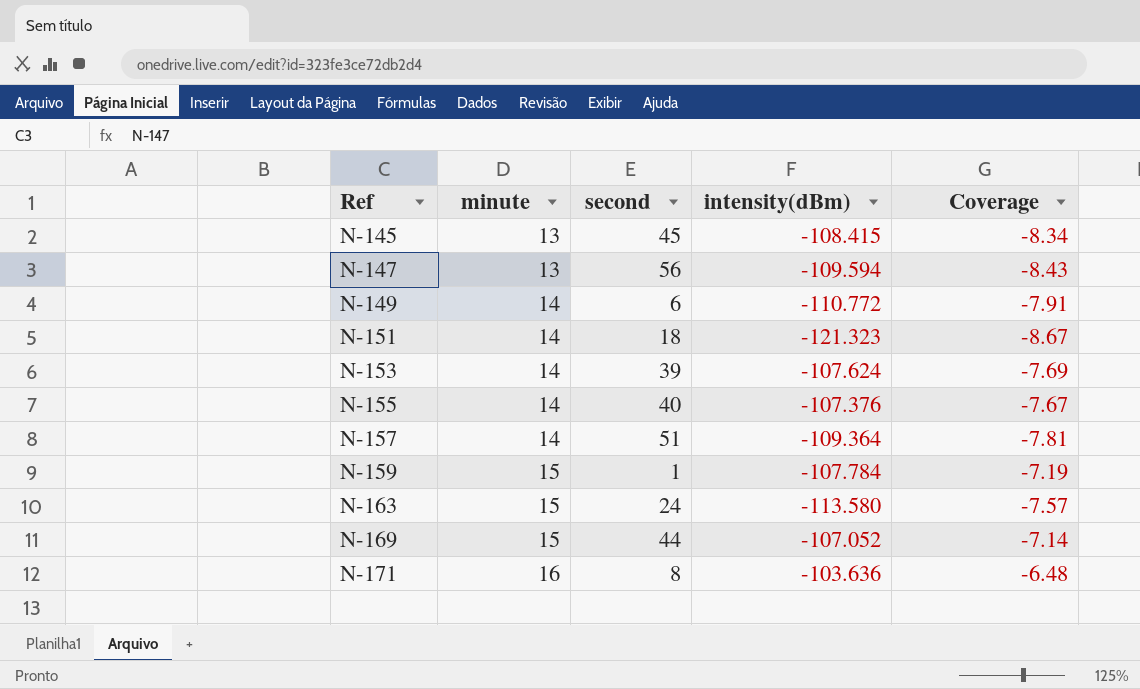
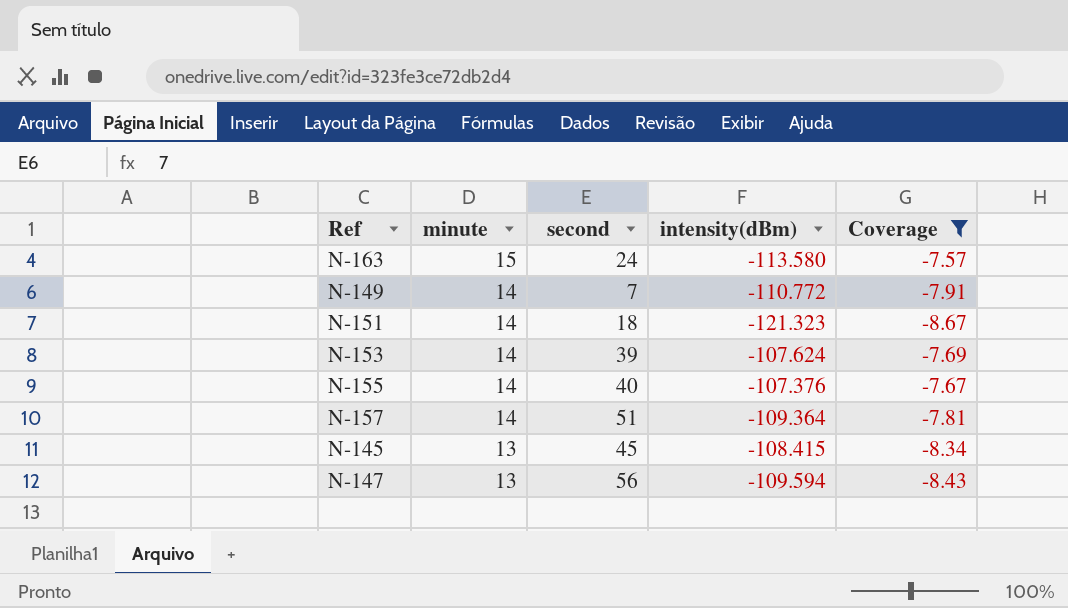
filter: none -> Coverage <= -7.57
row order: Ref ascending -> minute descending
N-149 | second: 6 -> 7

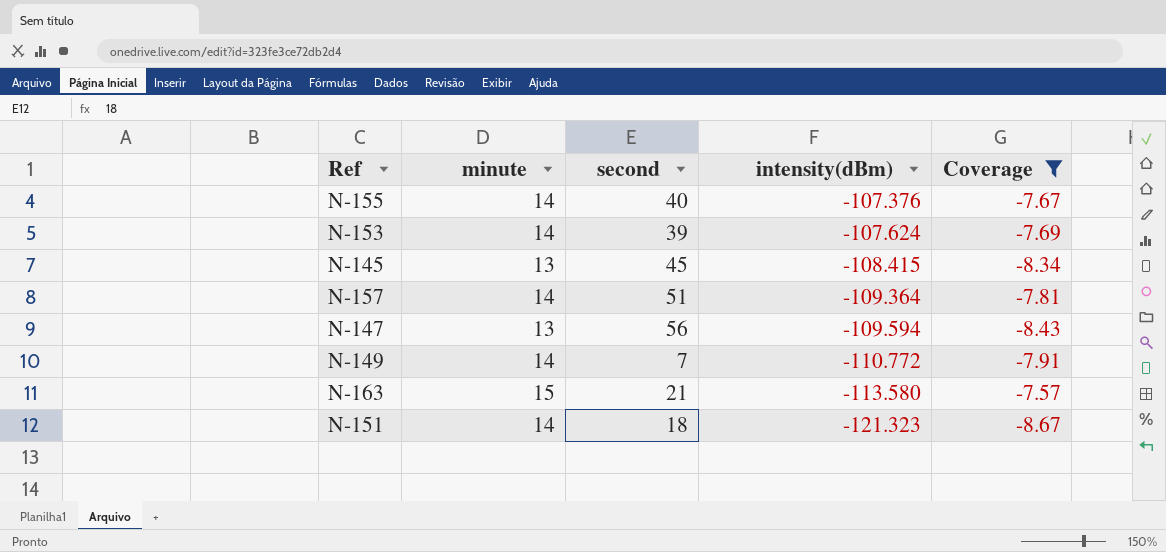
row order: minute descending -> intensity(dBm) descending
N-163 | second: 24 -> 21

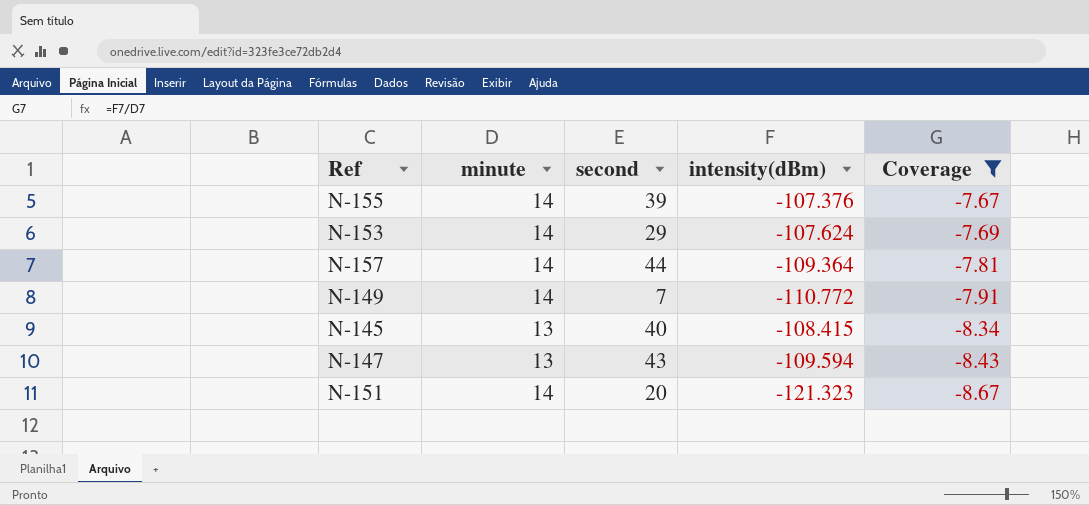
row order: intensity(dBm) descending -> Coverage descending
row N-163: 15 | 21 | -113.580 | -7.57 -> none
N-155 | second: 40 -> 39
N-153 | second: 39 -> 29
N-157 | second: 51 -> 44
N-145 | second: 45 -> 40
N-147 | second: 56 -> 43
N-151 | second: 18 -> 20

